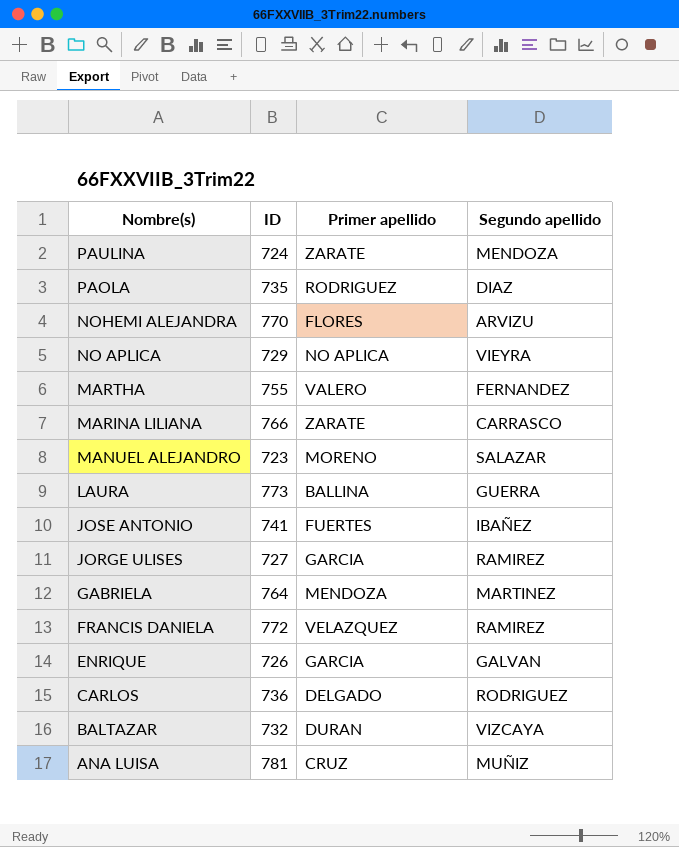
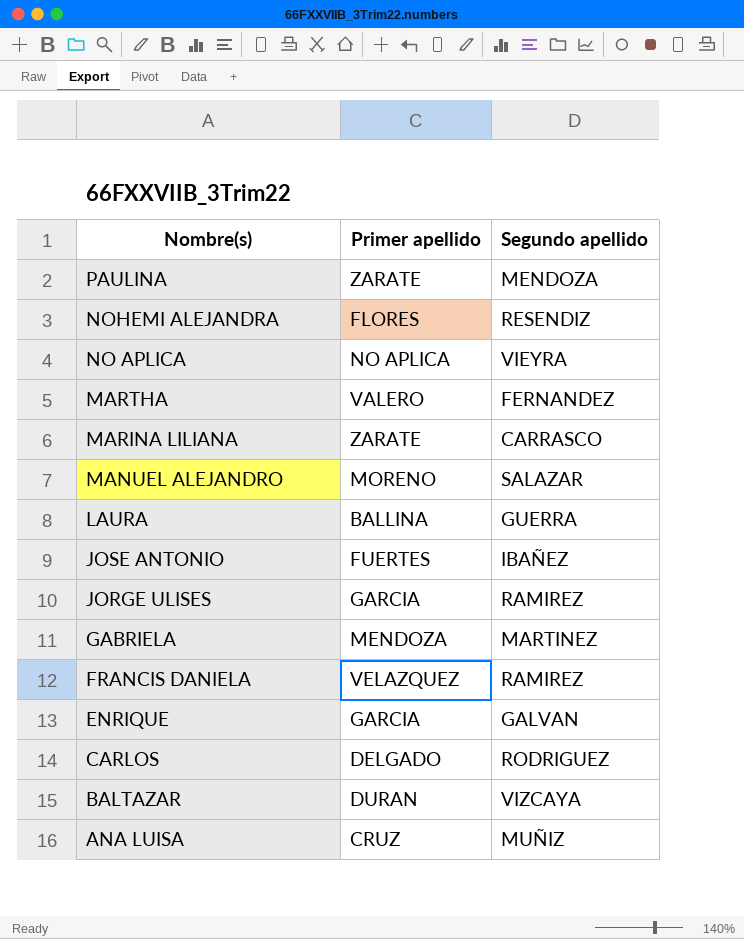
column ID | position: 2 -> none
row PAOLA: 735 | RODRIGUEZ | DIAZ -> none
NOHEMI ALEJANDRA | Segundo apellido: ARVIZU -> RESENDIZ

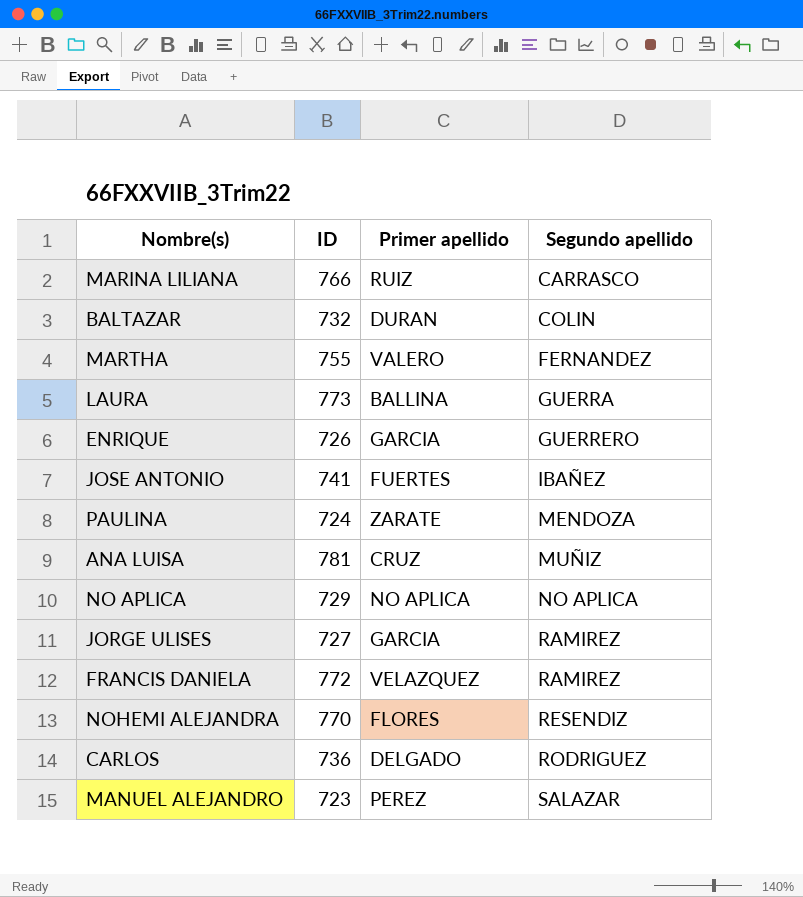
row order: Nombre(s) descending -> Segundo apellido ascending
column ID | position: none -> 2
row GABRIELA: MENDOZA | MARTINEZ -> none
MARINA LILIANA | Primer apellido: ZARATE -> RUIZ
BALTAZAR | Segundo apellido: VIZCAYA -> COLIN
ENRIQUE | Segundo apellido: GALVAN -> GUERRERO
NO APLICA | Segundo apellido: VIEYRA -> NO APLICA
MANUEL ALEJANDRO | Primer apellido: MORENO -> PEREZ

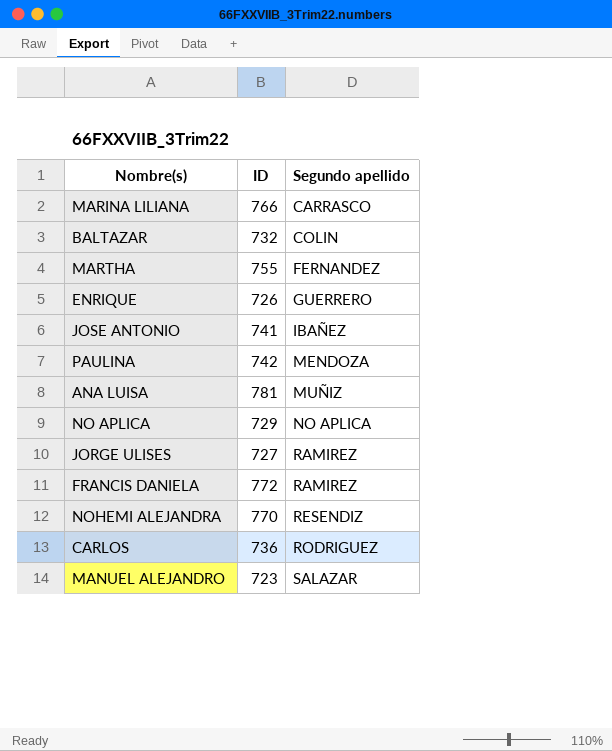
column Primer apellido | position: 3 -> none
row LAURA: 773 | BALLINA | GUERRA -> none
PAULINA | ID: 724 -> 742

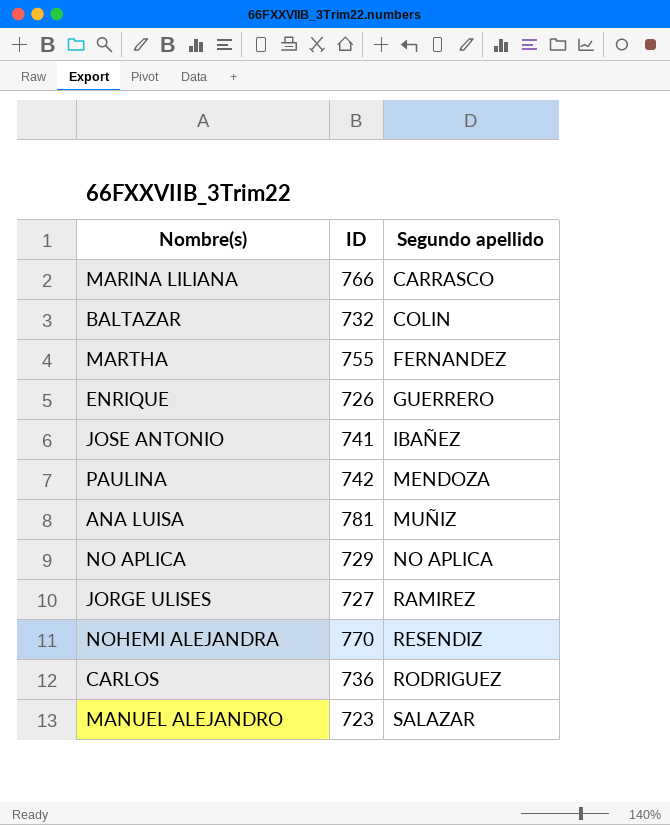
row FRANCIS DANIELA: 772 | RAMIREZ -> none

